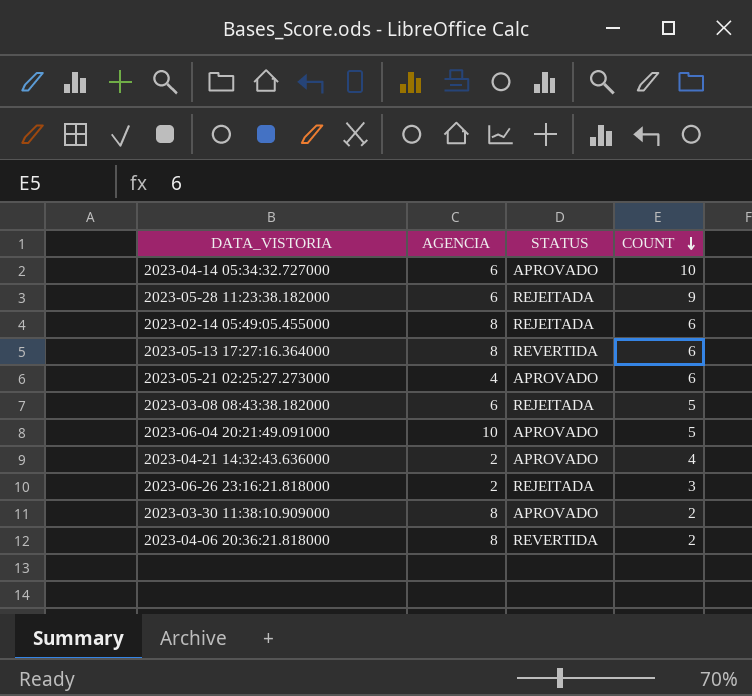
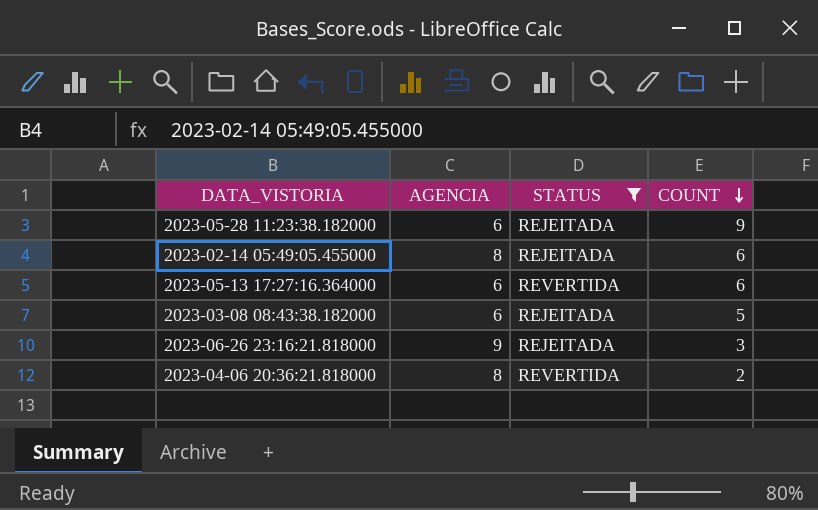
filter: none -> STATUS != APROVADO
2023-05-13 17:27:16.364000 | AGENCIA: 8 -> 6
2023-06-26 23:16:21.818000 | AGENCIA: 2 -> 9

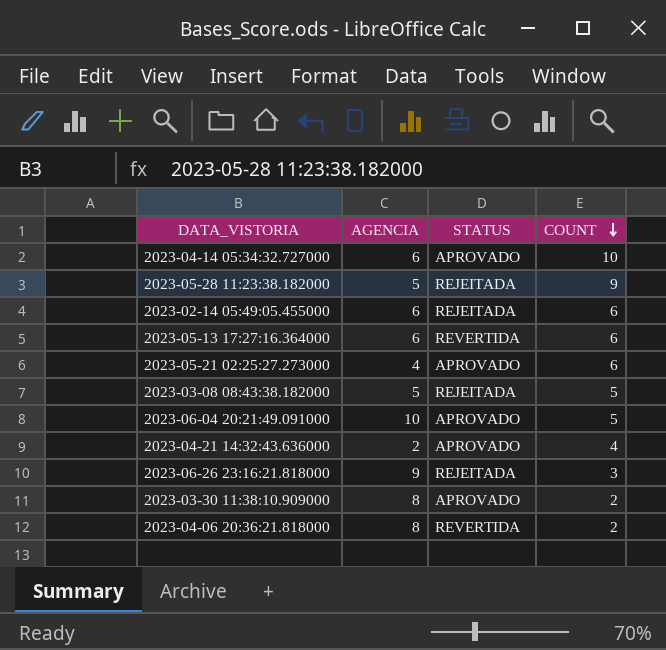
filter: STATUS != APROVADO -> none
2023-05-28 11:23:38.182000 | AGENCIA: 6 -> 5
2023-02-14 05:49:05.455000 | AGENCIA: 8 -> 6
2023-03-08 08:43:38.182000 | AGENCIA: 6 -> 5

